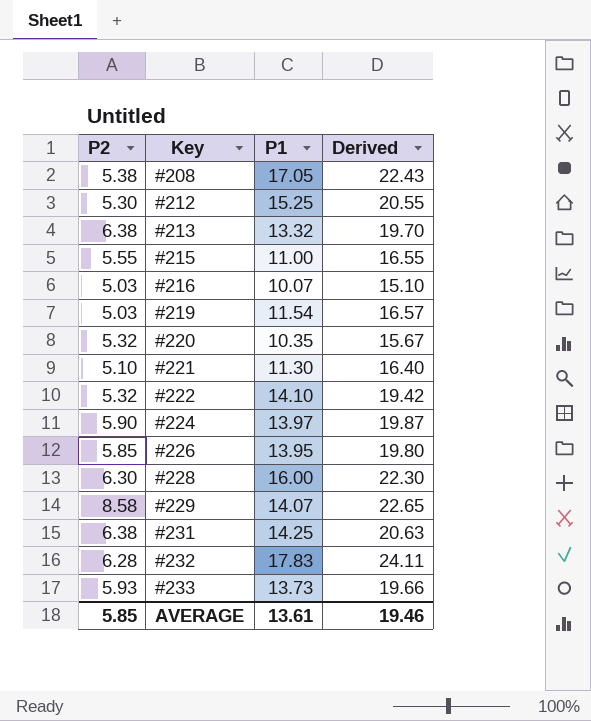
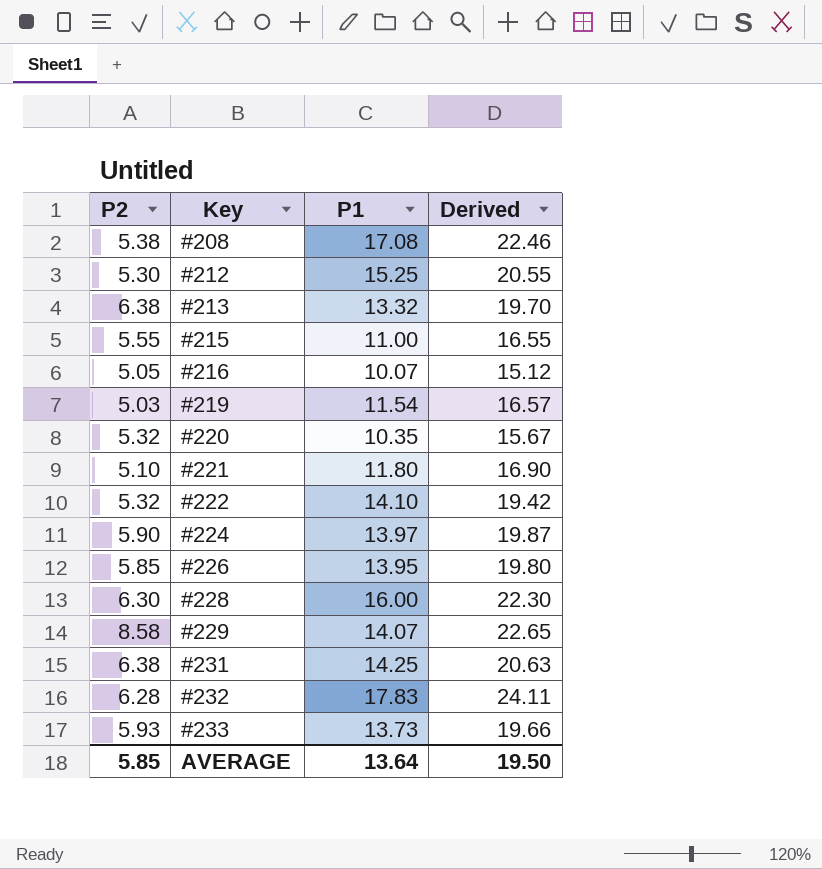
#208 | P1: 17.05 -> 17.08
#208 | Derived: 22.43 -> 22.46
#216 | P2: 5.03 -> 5.05
#216 | Derived: 15.10 -> 15.12
#221 | P1: 11.30 -> 11.80
#221 | Derived: 16.40 -> 16.90
AVERAGE | P1: 13.61 -> 13.64
AVERAGE | Derived: 19.46 -> 19.50

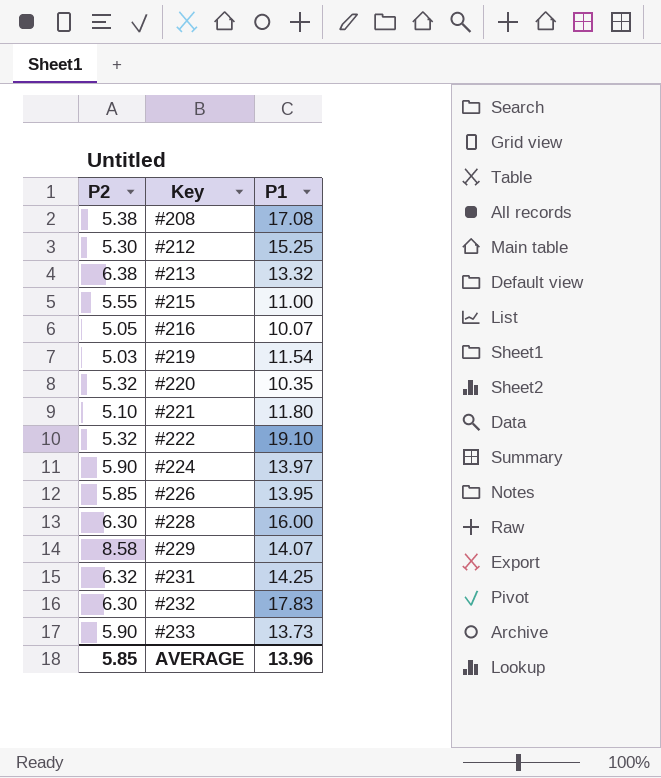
column Derived | formula: [P2] + [P1] -> none
#222 | P1: 14.10 -> 19.10
#231 | P2: 6.38 -> 6.32
#232 | P2: 6.28 -> 6.30
#233 | P2: 5.93 -> 5.90
AVERAGE | P1: 13.64 -> 13.96

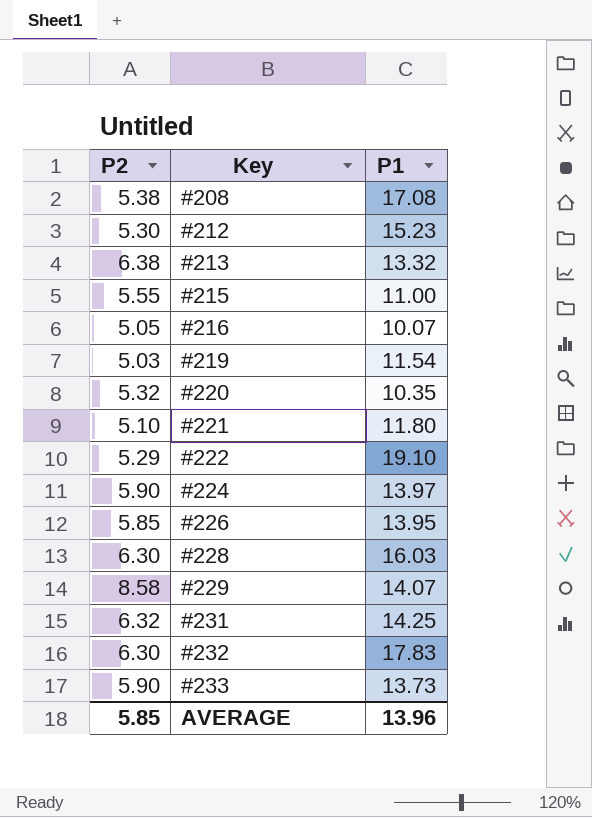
#212 | P1: 15.25 -> 15.23
#222 | P2: 5.32 -> 5.29
#228 | P1: 16.00 -> 16.03

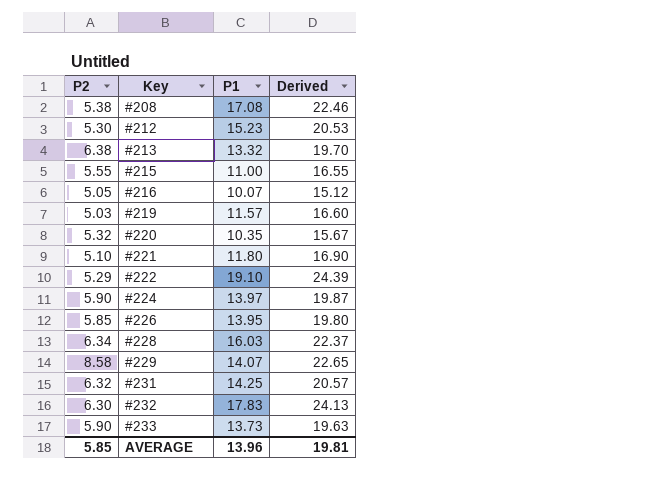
column Derived | formula: none -> [P2] + [P1]
#219 | P1: 11.54 -> 11.57
#228 | P2: 6.30 -> 6.34

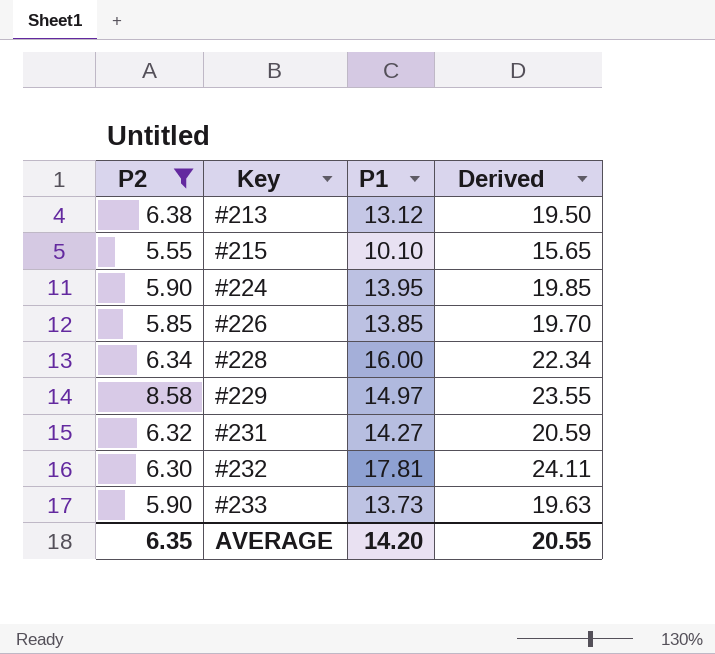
filter: none -> P2 >= 5.55
#213 | P1: 13.32 -> 13.12
#213 | Derived: 19.70 -> 19.50
#215 | P1: 11.00 -> 10.10
#215 | Derived: 16.55 -> 15.65
#224 | P1: 13.97 -> 13.95
#224 | Derived: 19.87 -> 19.85
#226 | P1: 13.95 -> 13.85
#226 | Derived: 19.80 -> 19.70
#228 | P1: 16.03 -> 16.00
#228 | Derived: 22.37 -> 22.34
#229 | P1: 14.07 -> 14.97
#229 | Derived: 22.65 -> 23.55
#231 | P1: 14.25 -> 14.27
#231 | Derived: 20.57 -> 20.59
#232 | P1: 17.83 -> 17.81
#232 | Derived: 24.13 -> 24.11
AVERAGE | P2: 5.85 -> 6.35
AVERAGE | P1: 13.96 -> 14.20
AVERAGE | Derived: 19.81 -> 20.55

